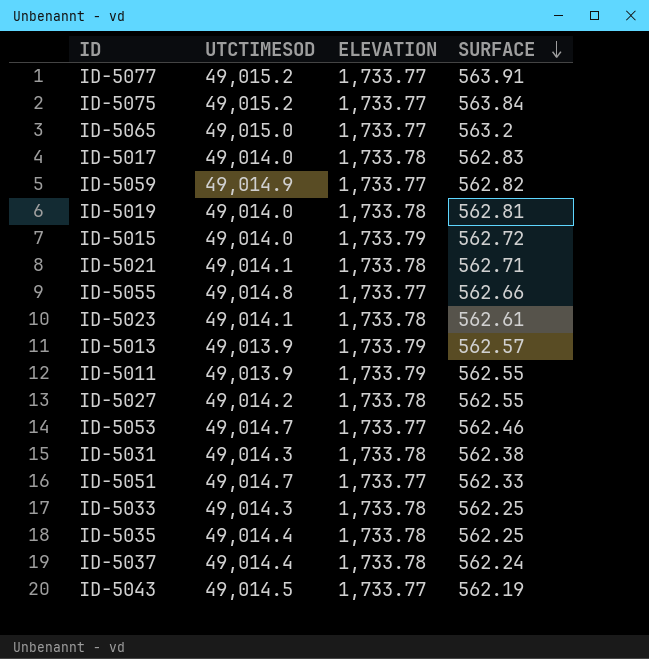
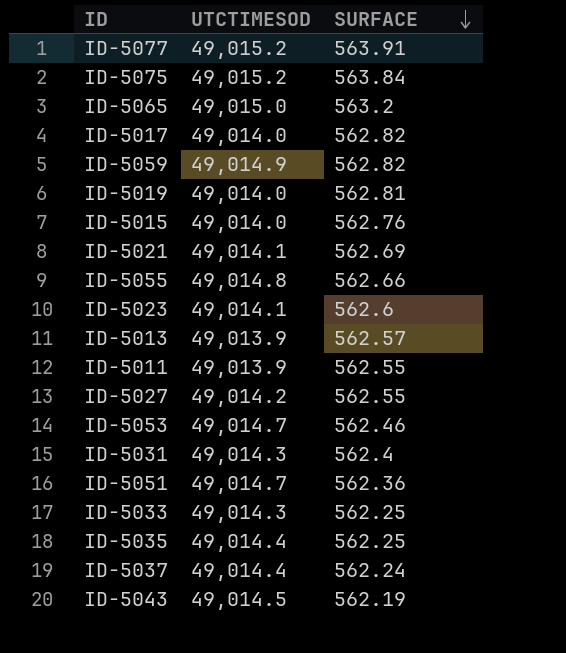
column ELEVATION | position: 3 -> none
ID-5017 | SURFACE: 562.83 -> 562.82
ID-5015 | SURFACE: 562.72 -> 562.76
ID-5021 | SURFACE: 562.71 -> 562.69
ID-5023 | SURFACE: 562.61 -> 562.6
ID-5031 | SURFACE: 562.38 -> 562.4
ID-5051 | SURFACE: 562.33 -> 562.36

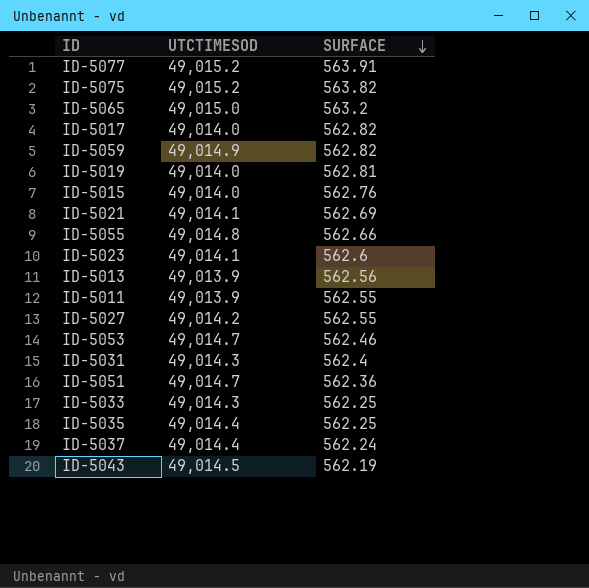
ID-5075 | SURFACE: 563.84 -> 563.82
ID-5013 | SURFACE: 562.57 -> 562.56

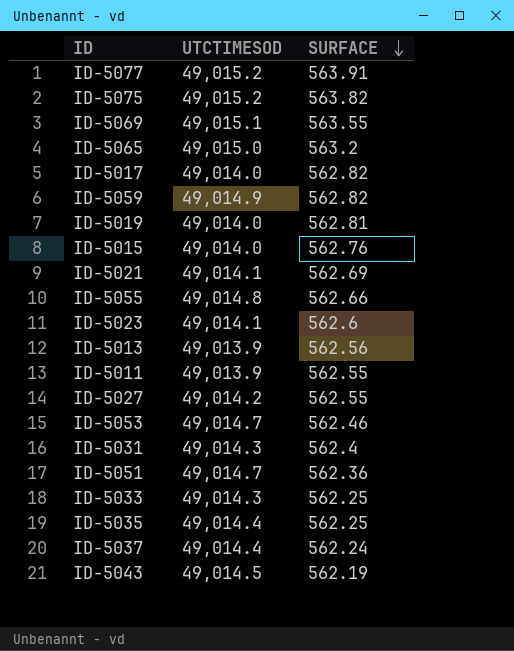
row ID-5069: none -> 49,015.1 | 563.55

